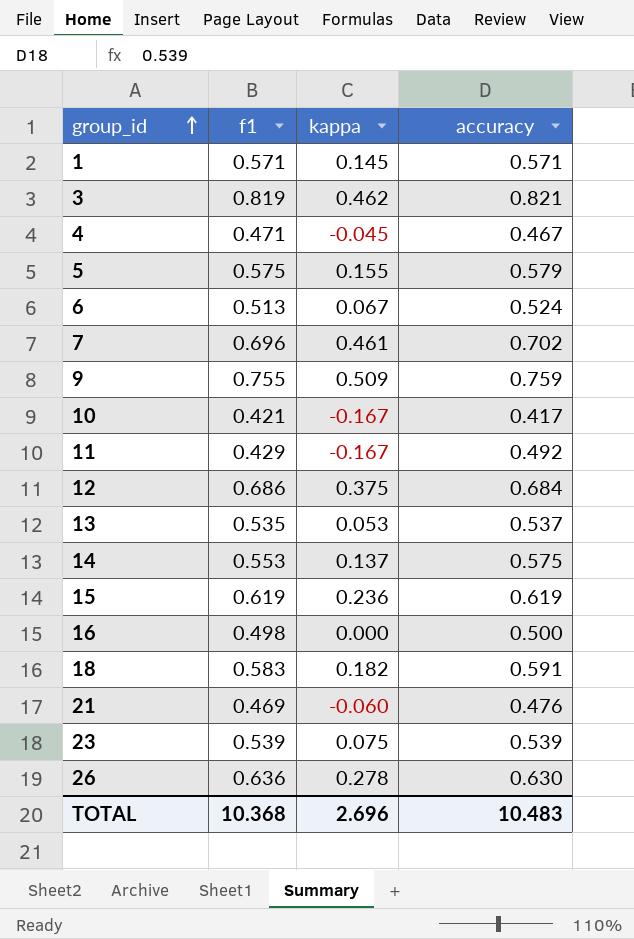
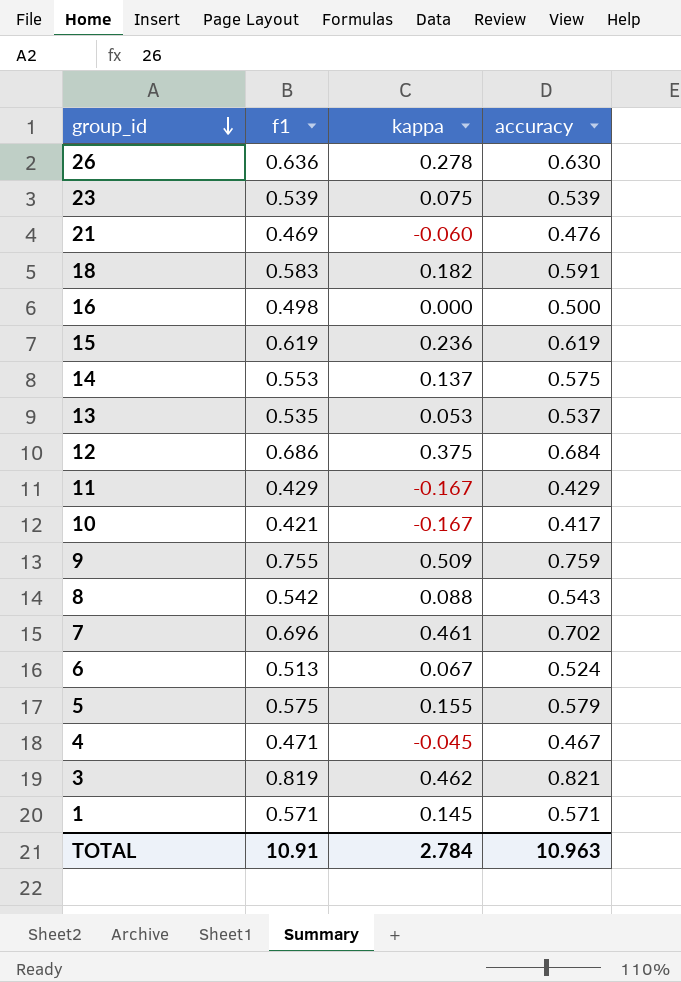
row order: group_id ascending -> group_id descending
11 | accuracy: 0.492 -> 0.429
row 8: none -> 0.542 | 0.088 | 0.543
TOTAL | f1: 10.368 -> 10.91
TOTAL | kappa: 2.696 -> 2.784
TOTAL | accuracy: 10.483 -> 10.963

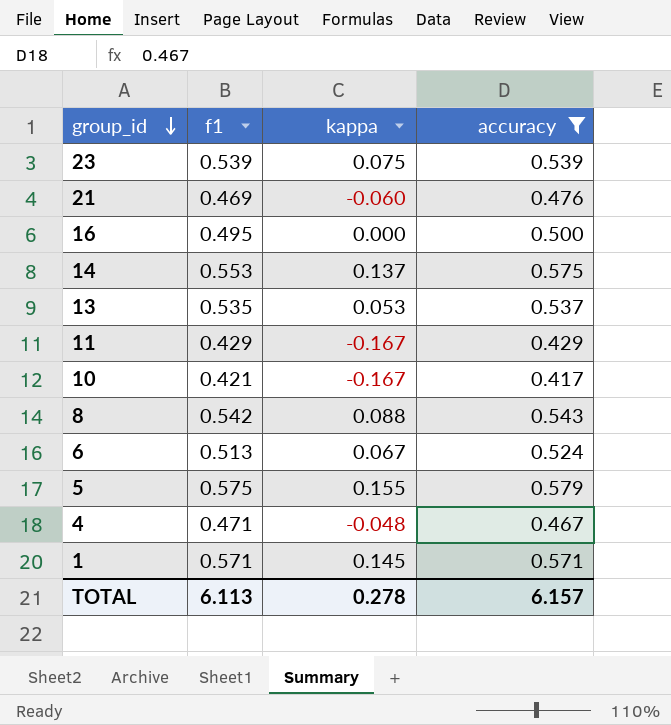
filter: none -> accuracy <= 0.579
16 | f1: 0.498 -> 0.495
4 | kappa: -0.045 -> -0.048
TOTAL | f1: 10.91 -> 6.113
TOTAL | kappa: 2.784 -> 0.278
TOTAL | accuracy: 10.963 -> 6.157

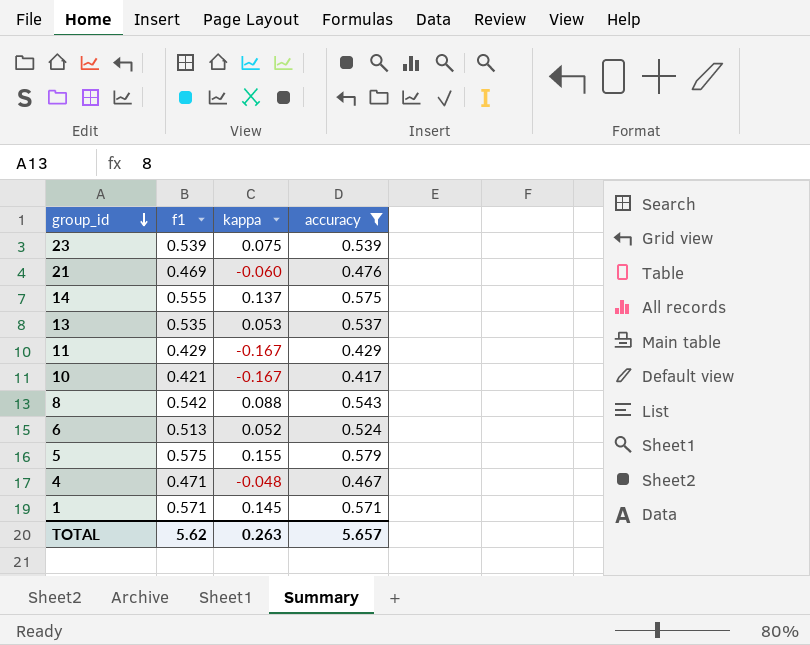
row 16: 0.495 | 0.000 | 0.500 -> none
14 | f1: 0.553 -> 0.555
6 | kappa: 0.067 -> 0.052
TOTAL | f1: 6.113 -> 5.62
TOTAL | kappa: 0.278 -> 0.263
TOTAL | accuracy: 6.157 -> 5.657

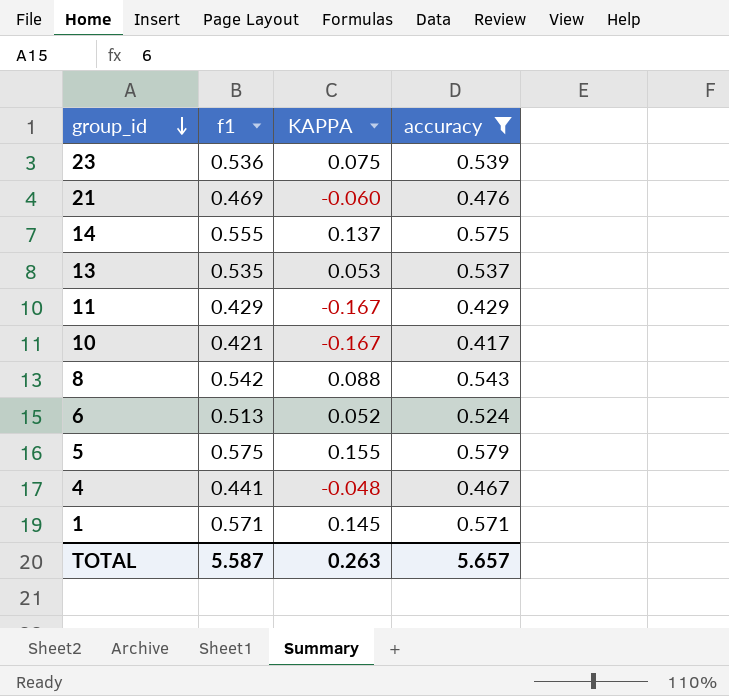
column name: kappa -> KAPPA
23 | f1: 0.539 -> 0.536
4 | f1: 0.471 -> 0.441
TOTAL | f1: 5.62 -> 5.587

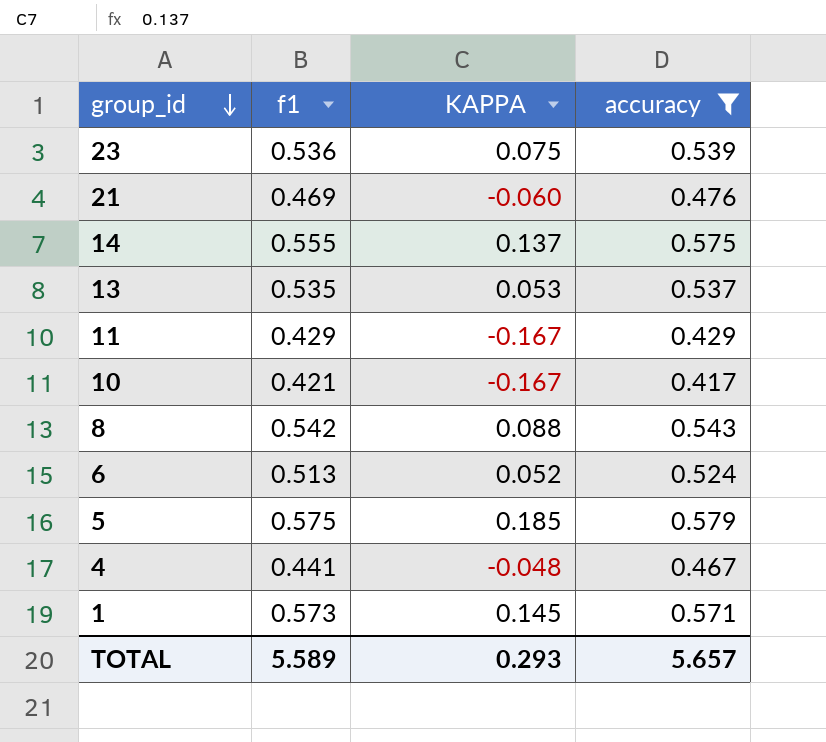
5 | KAPPA: 0.155 -> 0.185
1 | f1: 0.571 -> 0.573
TOTAL | f1: 5.587 -> 5.589
TOTAL | KAPPA: 0.263 -> 0.293

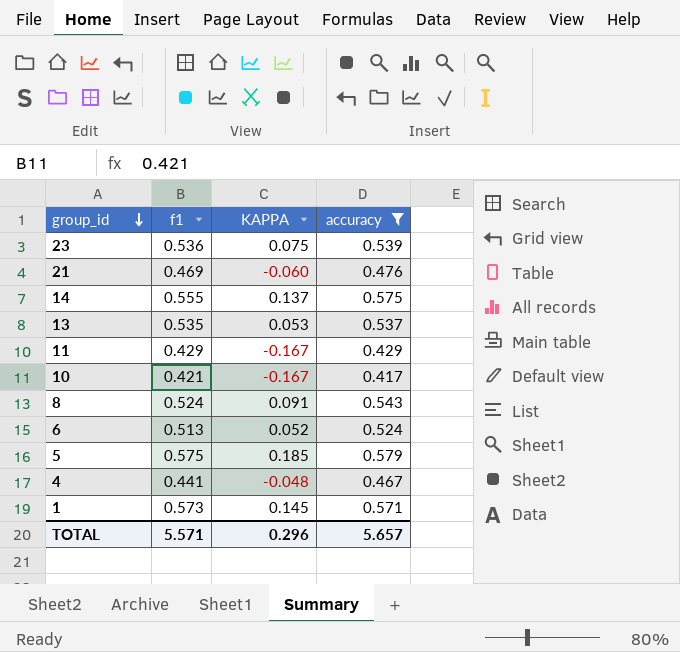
8 | f1: 0.542 -> 0.524
8 | KAPPA: 0.088 -> 0.091
TOTAL | f1: 5.589 -> 5.571
TOTAL | KAPPA: 0.293 -> 0.296

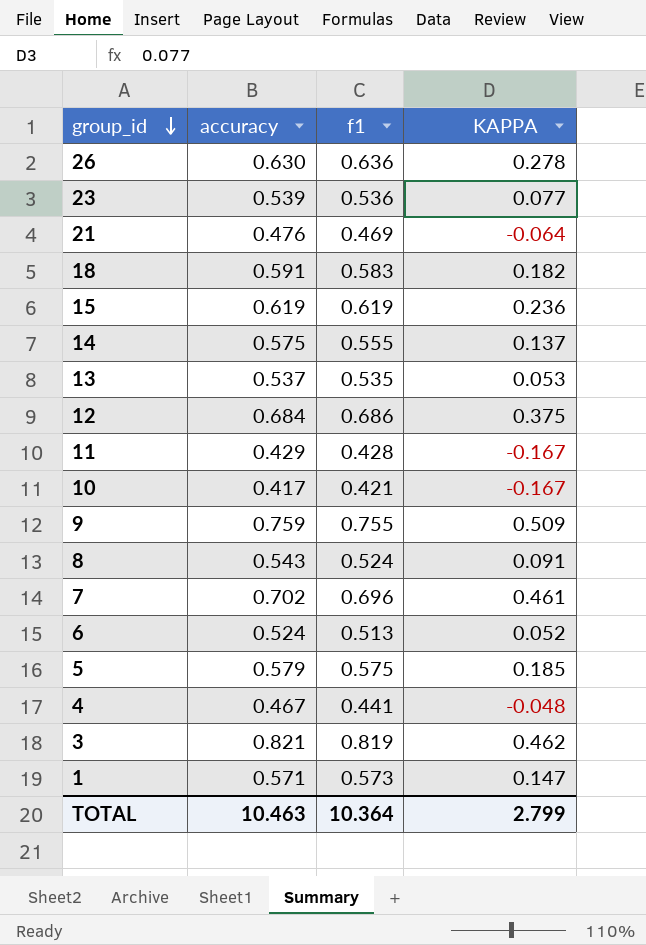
filter: accuracy <= 0.579 -> none
column accuracy | position: 4 -> 2
23 | KAPPA: 0.075 -> 0.077
21 | KAPPA: -0.060 -> -0.064
11 | f1: 0.429 -> 0.428
1 | KAPPA: 0.145 -> 0.147
TOTAL | accuracy: 5.657 -> 10.463
TOTAL | f1: 5.571 -> 10.364
TOTAL | KAPPA: 0.296 -> 2.799

